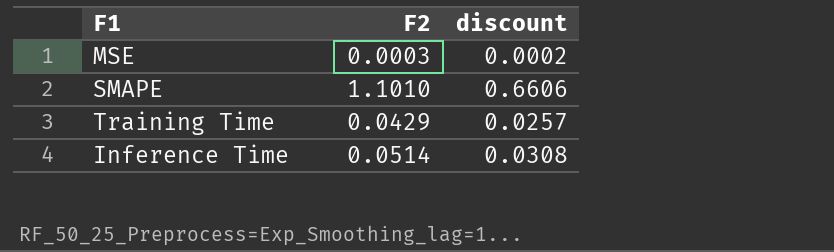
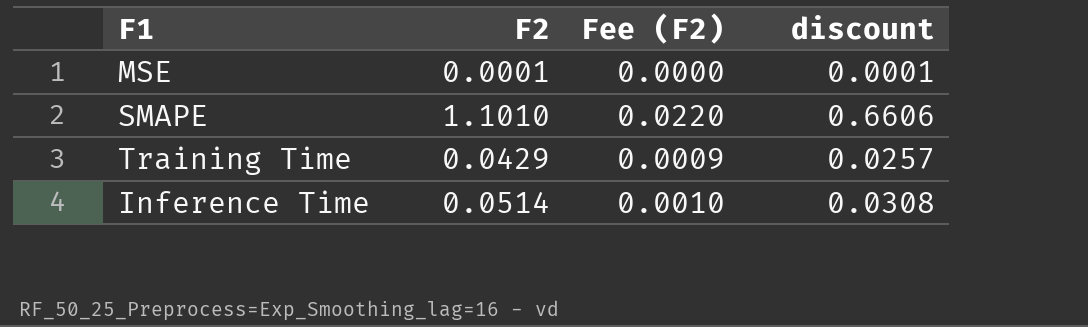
column Fee (F2) | formula: none -> [F2] * 0.02
MSE | F2: 0.0003 -> 0.0001
MSE | discount: 0.0002 -> 0.0001

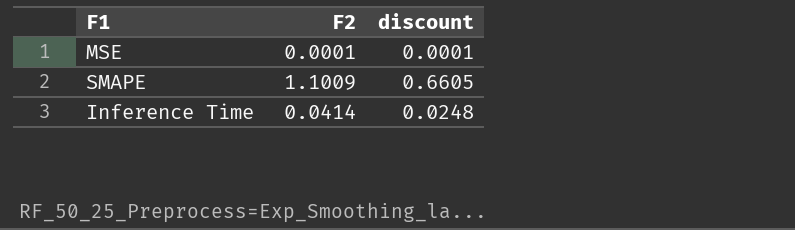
column Fee (F2) | formula: [F2] * 0.02 -> none
row Training Time: 0.0429 | 0.0009 | 0.0257 -> none
SMAPE | F2: 1.1010 -> 1.1009
SMAPE | discount: 0.6606 -> 0.6605
Inference Time | F2: 0.0514 -> 0.0414
Inference Time | discount: 0.0308 -> 0.0248

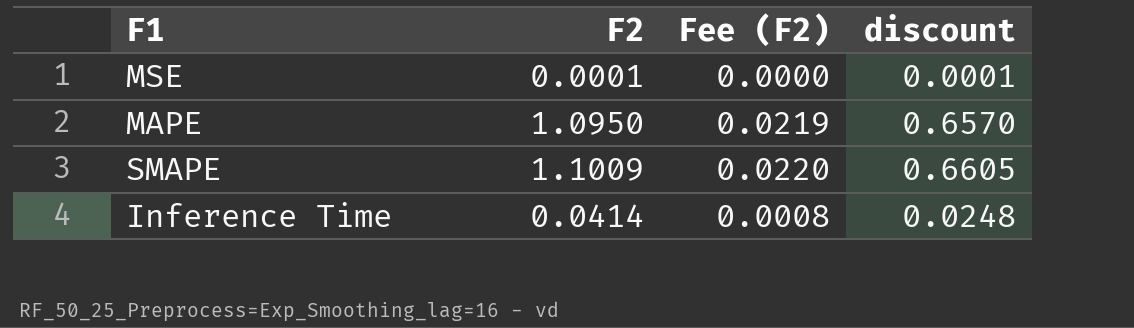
column Fee (F2) | formula: none -> [F2] * 0.02
row MAPE: none -> 1.0950 | 0.0219 | 0.6570

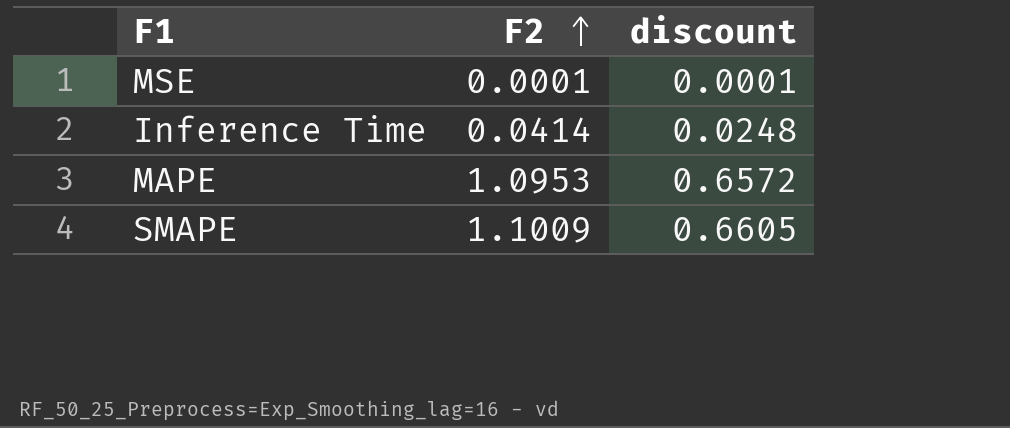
row order: none -> F2 ascending
column Fee (F2) | formula: [F2] * 0.02 -> none
MAPE | F2: 1.0950 -> 1.0953
MAPE | discount: 0.6570 -> 0.6572

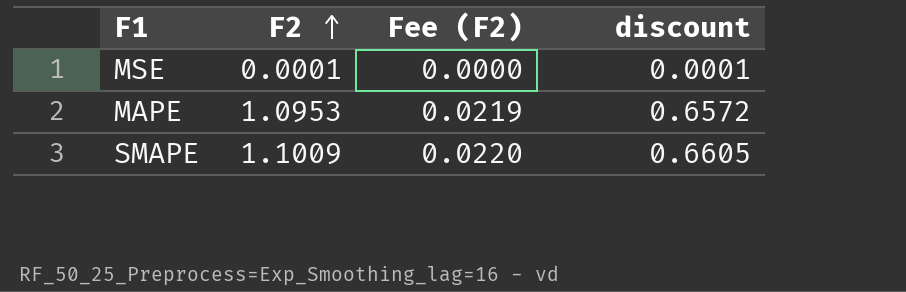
column Fee (F2) | formula: none -> [F2] * 0.02
row Inference Time: 0.0414 | 0.0248 -> none

